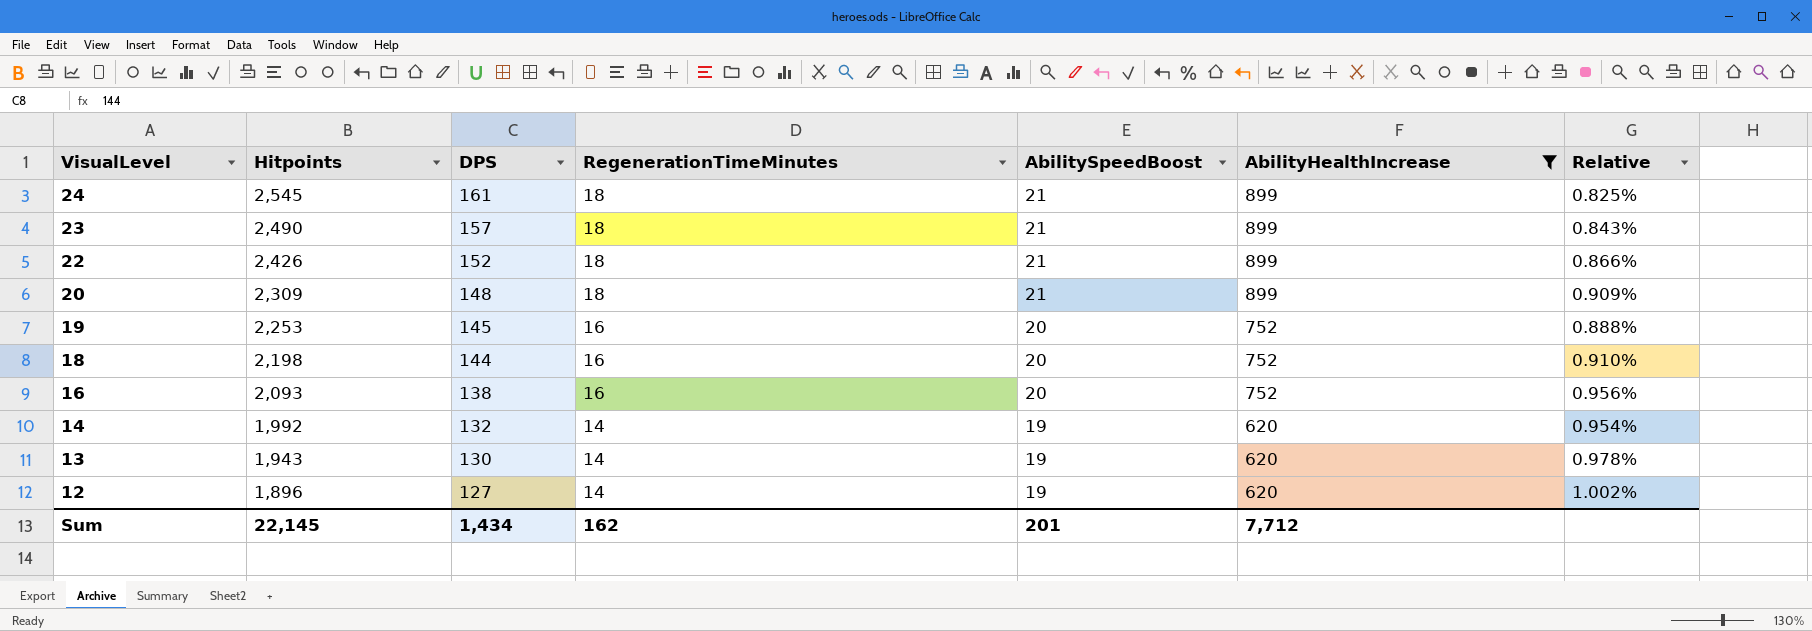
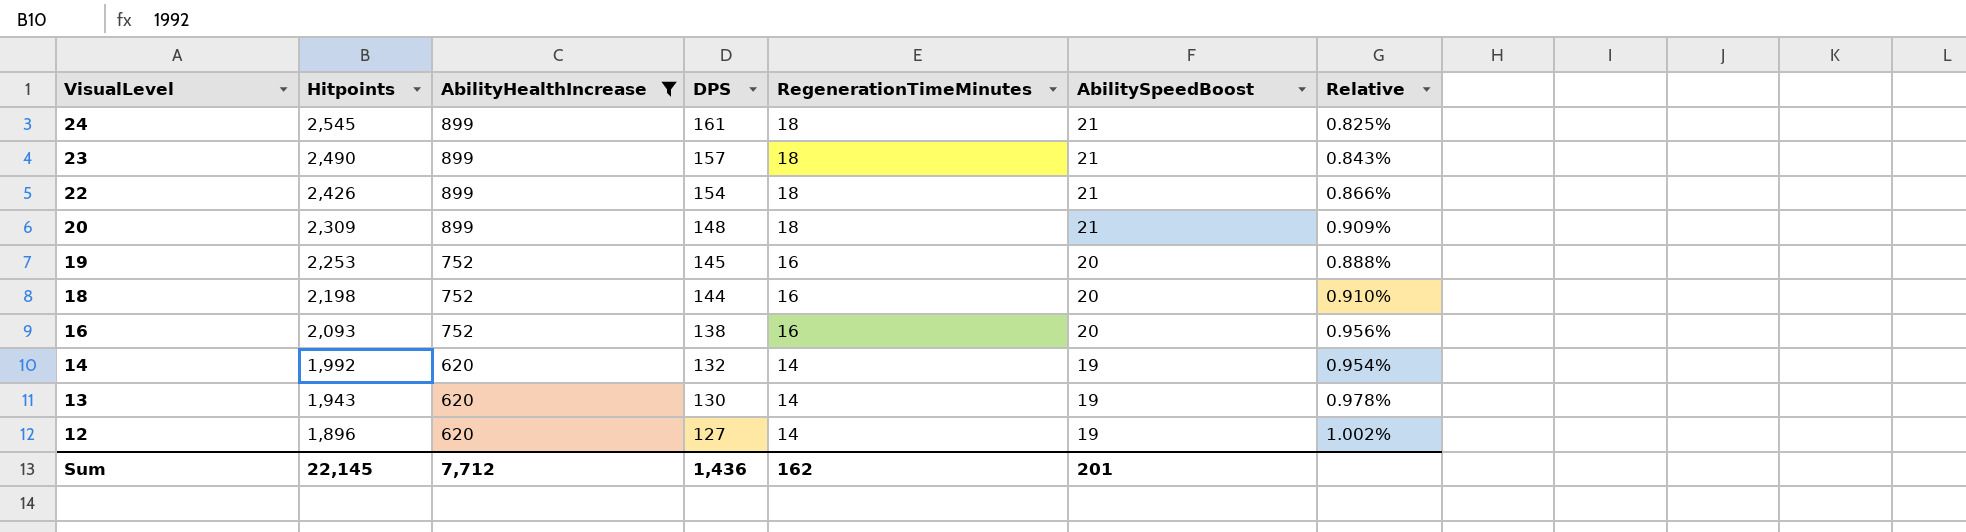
column AbilityHealthIncrease | position: 6 -> 3
22 | DPS: 152 -> 154
Sum | DPS: 1,434 -> 1,436

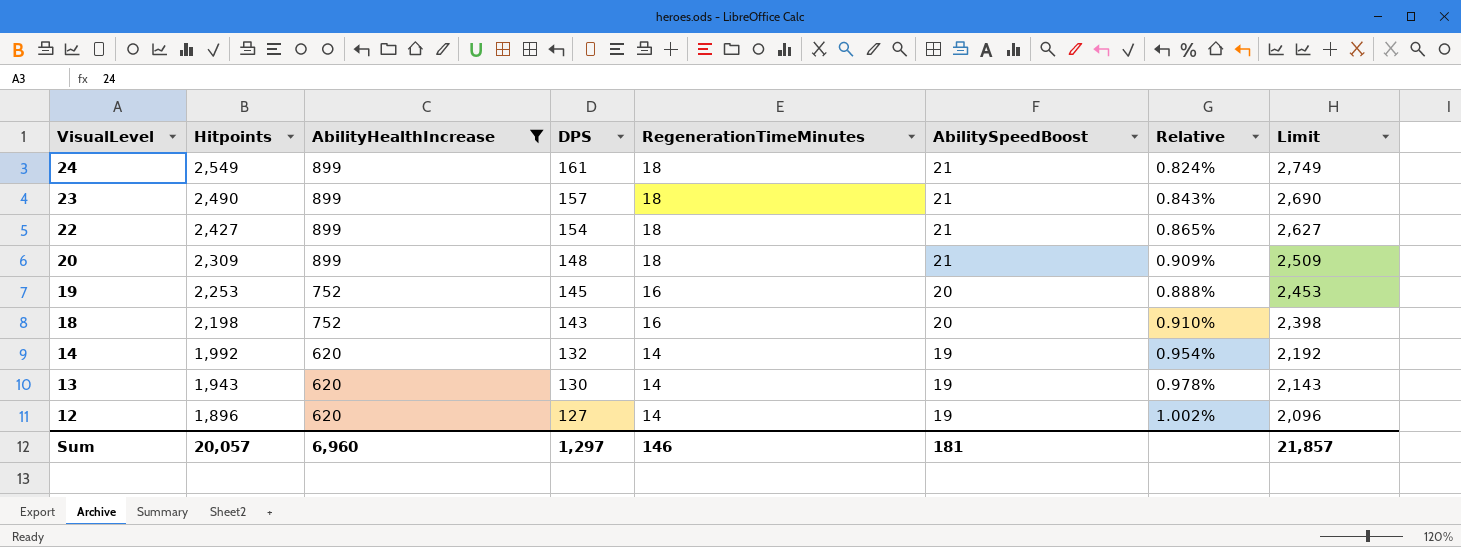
column Limit | formula: none -> [Hitpoints] + 200
row 16: 2,093 | 752 | 138 | 16 | 20 | 0.956% -> none
24 | Hitpoints: 2,545 -> 2,549
24 | Relative: 0.825% -> 0.824%
22 | Hitpoints: 2,426 -> 2,427
22 | Relative: 0.866% -> 0.865%
18 | DPS: 144 -> 143
Sum | Hitpoints: 22,145 -> 20,057
Sum | AbilityHealthIncrease: 7,712 -> 6,960
Sum | DPS: 1,436 -> 1,297
Sum | RegenerationTimeMinutes: 162 -> 146
Sum | AbilitySpeedBoost: 201 -> 181

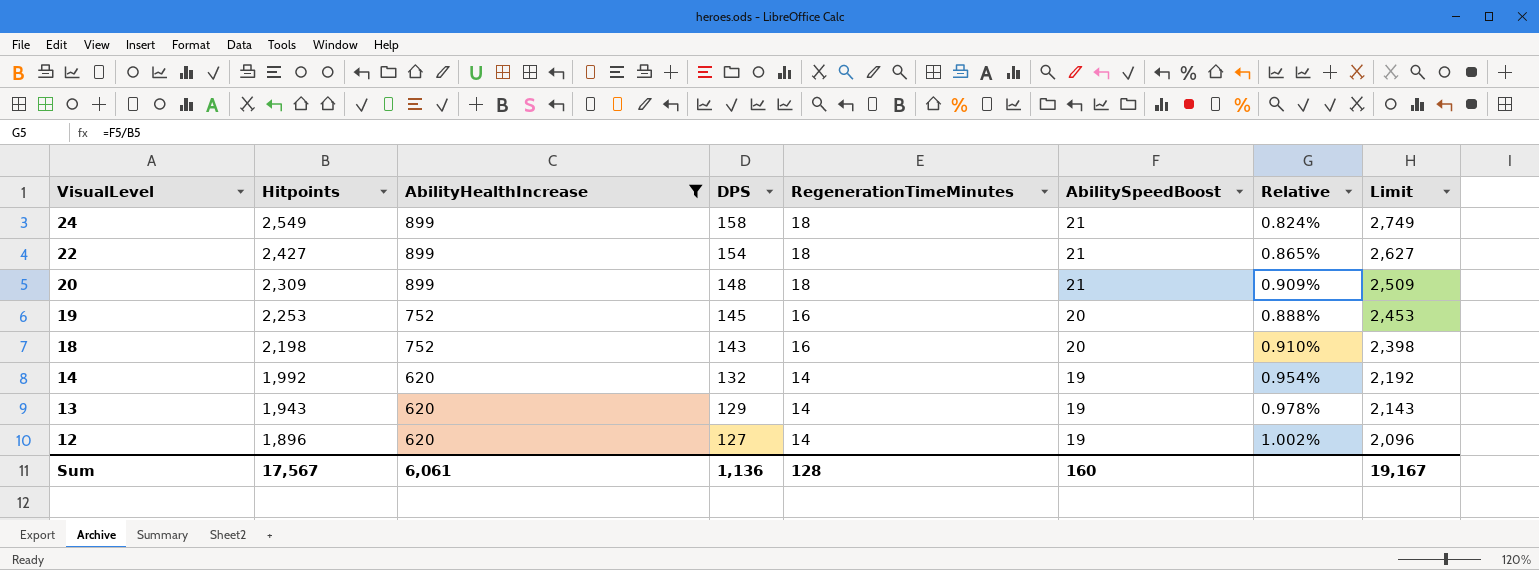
row 23: 2,490 | 899 | 157 | 18 | 21 | 0.843% | 2,690 -> none
24 | DPS: 161 -> 158
13 | DPS: 130 -> 129
Sum | Hitpoints: 20,057 -> 17,567
Sum | AbilityHealthIncrease: 6,960 -> 6,061
Sum | DPS: 1,297 -> 1,136
Sum | RegenerationTimeMinutes: 146 -> 128
Sum | AbilitySpeedBoost: 181 -> 160
Sum | Limit: 21,857 -> 19,167

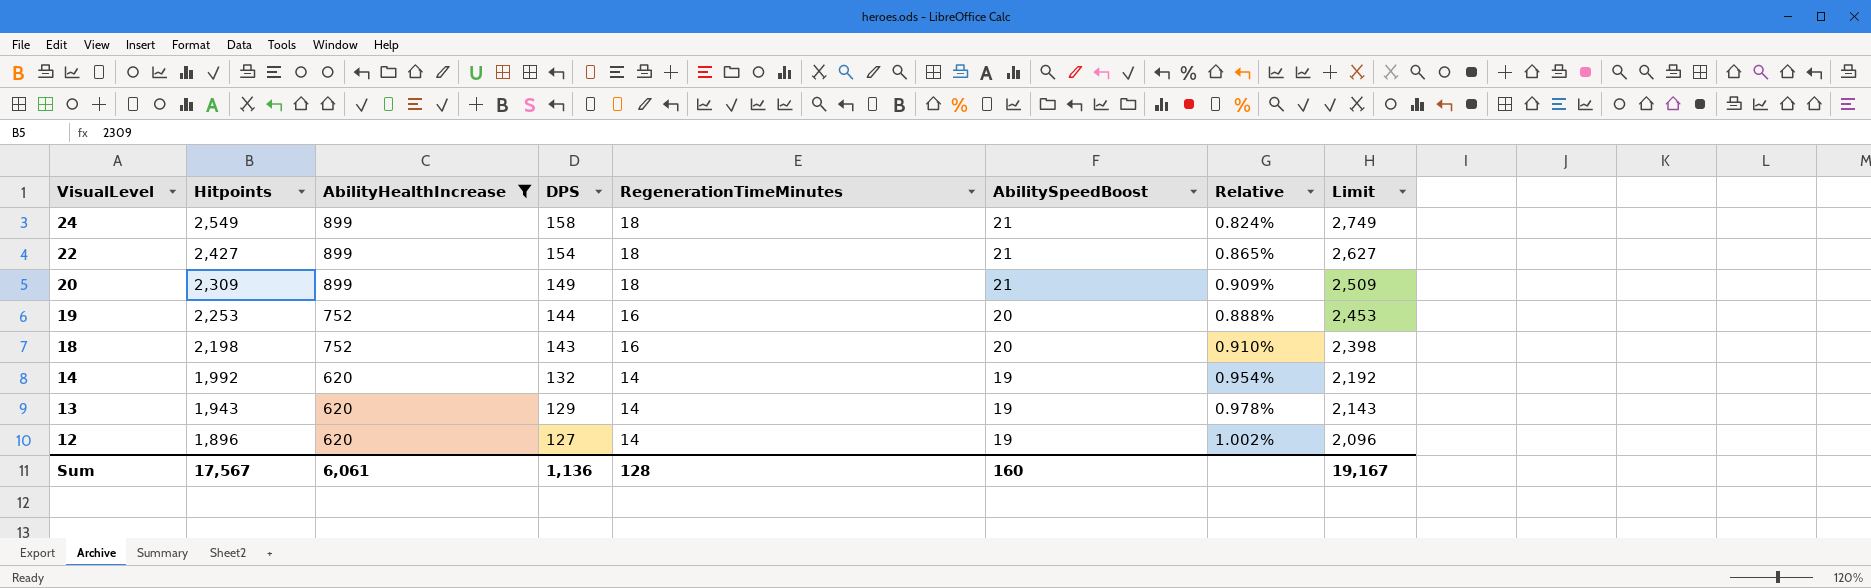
20 | DPS: 148 -> 149
19 | DPS: 145 -> 144

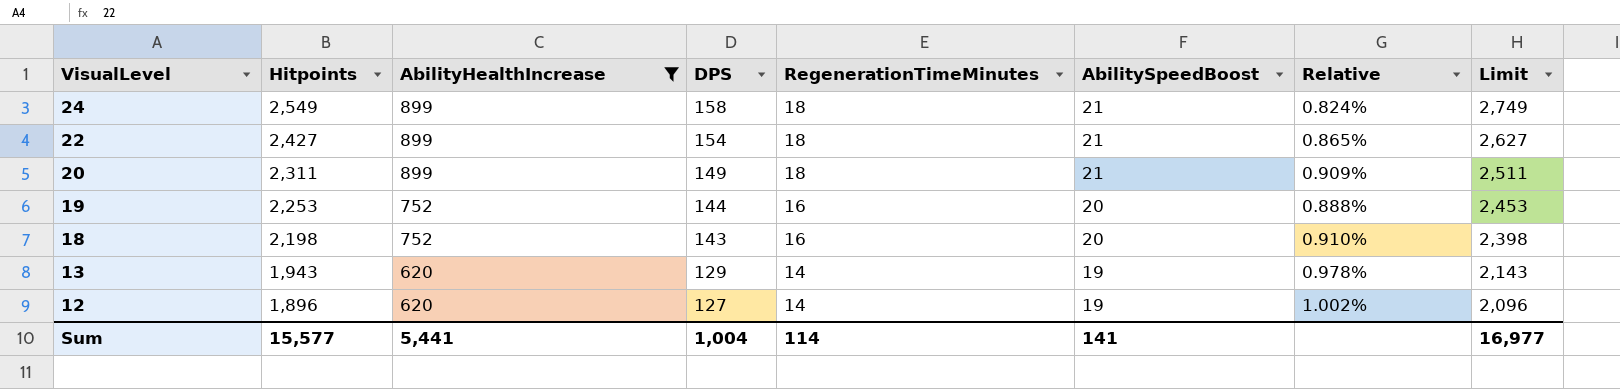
row 14: 1,992 | 620 | 132 | 14 | 19 | 0.954% | 2,192 -> none
20 | Hitpoints: 2,309 -> 2,311
20 | Limit: 2,509 -> 2,511
Sum | Hitpoints: 17,567 -> 15,577
Sum | AbilityHealthIncrease: 6,061 -> 5,441
Sum | DPS: 1,136 -> 1,004
Sum | RegenerationTimeMinutes: 128 -> 114
Sum | AbilitySpeedBoost: 160 -> 141
Sum | Limit: 19,167 -> 16,977

